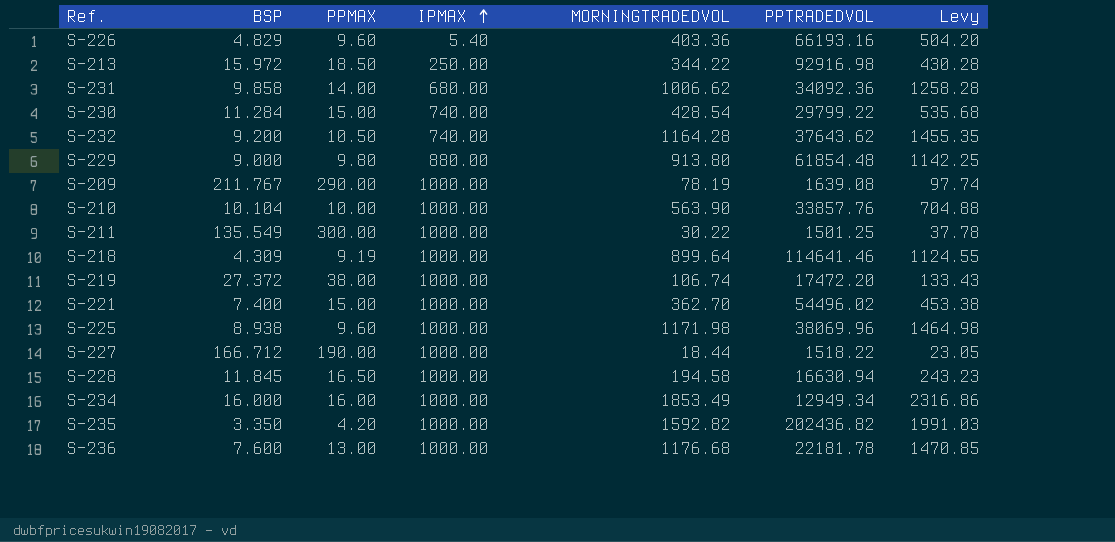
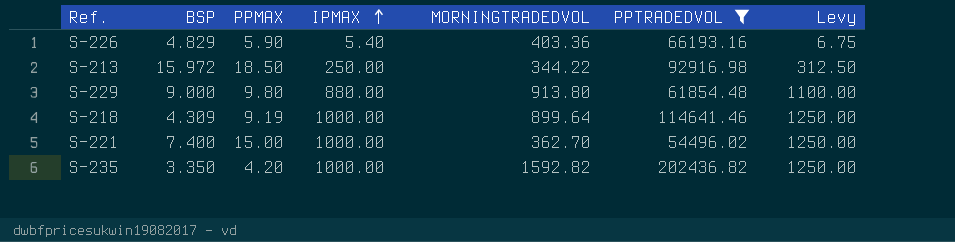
filter: none -> PPTRADEDVOL >= 54496.02
column Levy | formula: [MORNINGTRADEDVOL] * 1.25 -> [IPMAX] * 1.25
S-226 | PPMAX: 9.60 -> 5.90

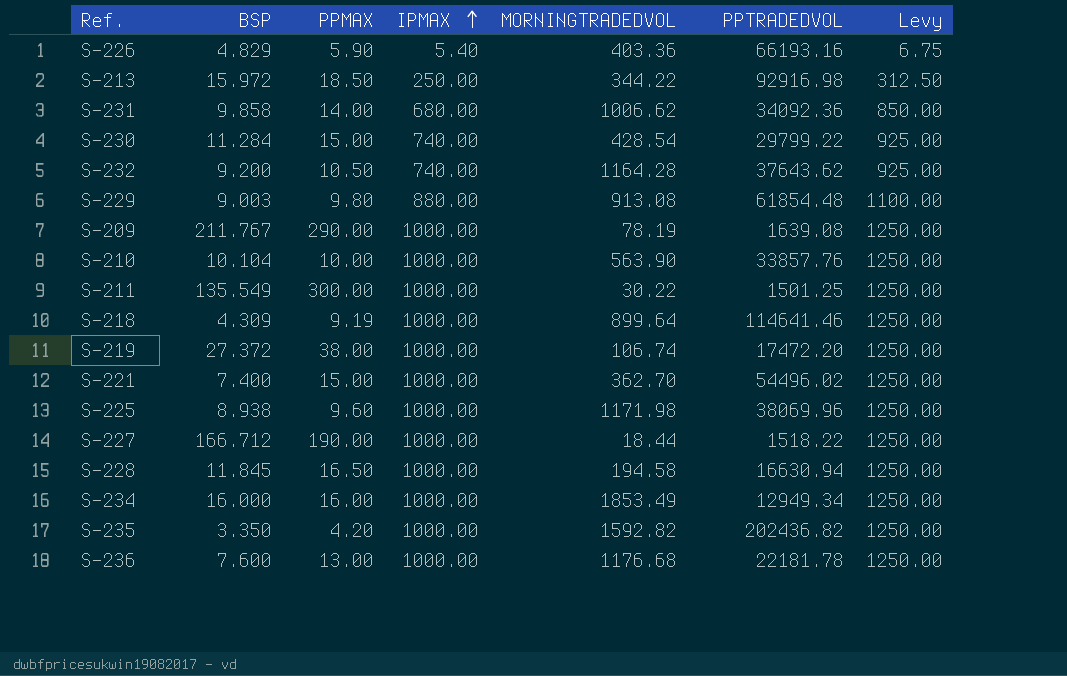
filter: PPTRADEDVOL >= 54496.02 -> none
S-229 | BSP: 9.000 -> 9.003
S-229 | MORNINGTRADEDVOL: 913.80 -> 913.08

